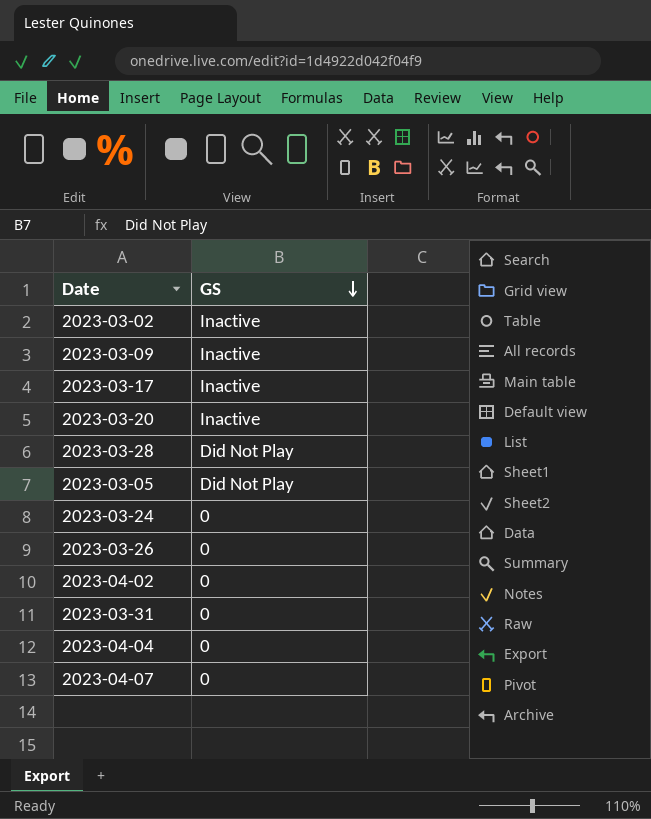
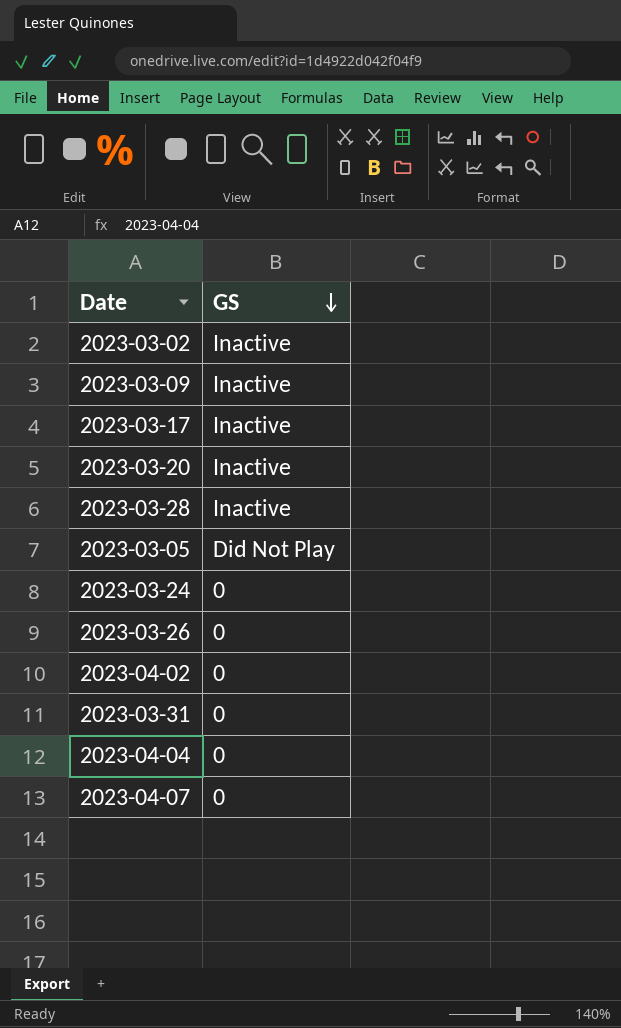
2023-03-28 | GS: Did Not Play -> Inactive

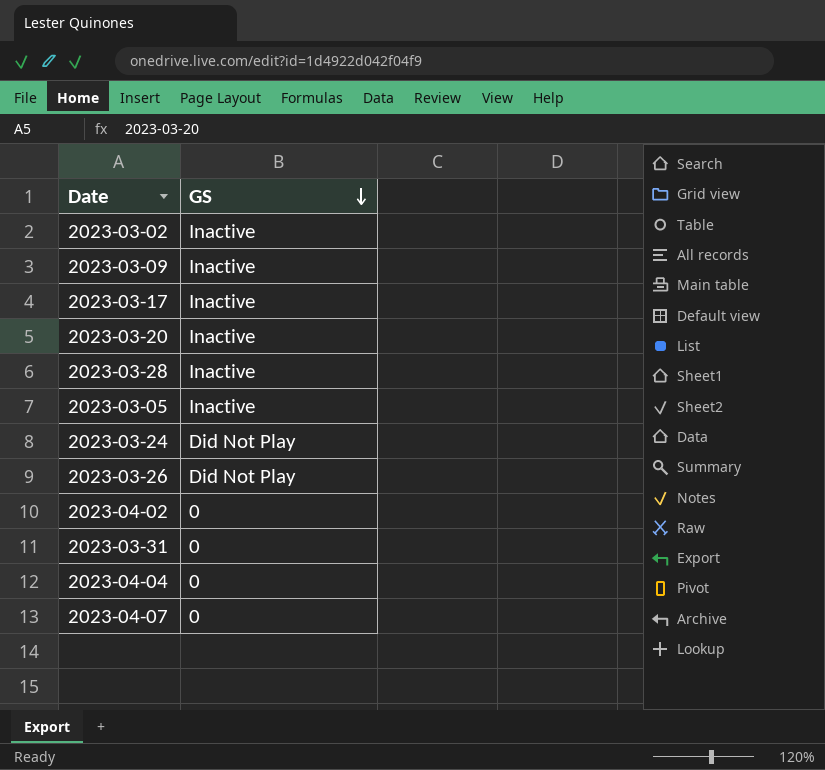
2023-03-05 | GS: Did Not Play -> Inactive
2023-03-24 | GS: 0 -> Did Not Play
2023-03-26 | GS: 0 -> Did Not Play

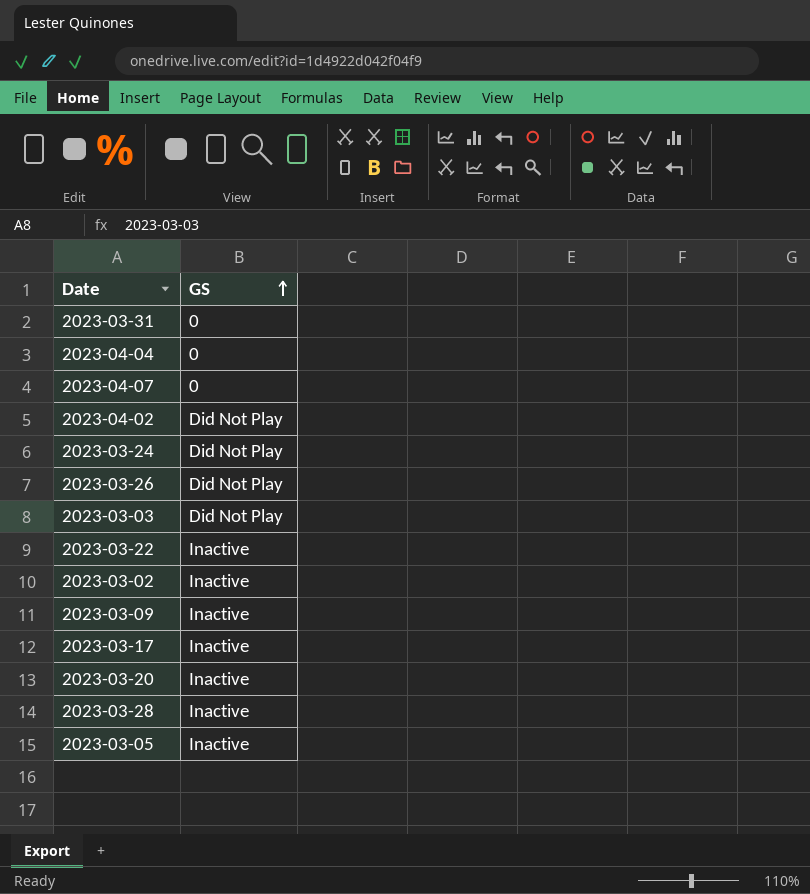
row order: GS descending -> GS ascending
2023-04-02 | GS: 0 -> Did Not Play
row 2023-03-03: none -> Did Not Play
row 2023-03-22: none -> Inactive

